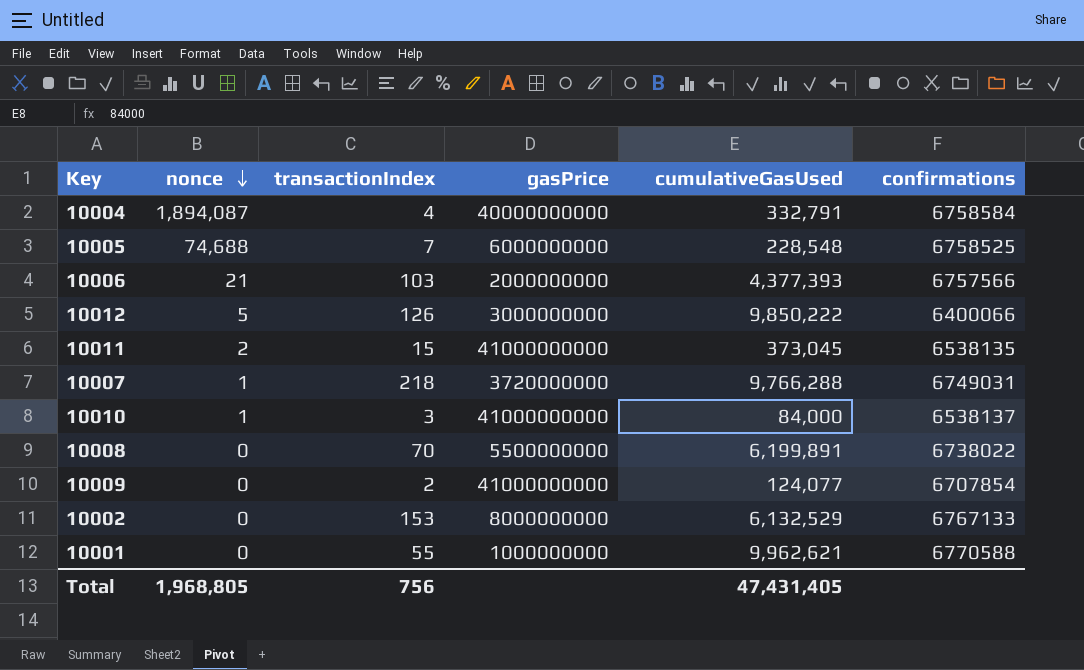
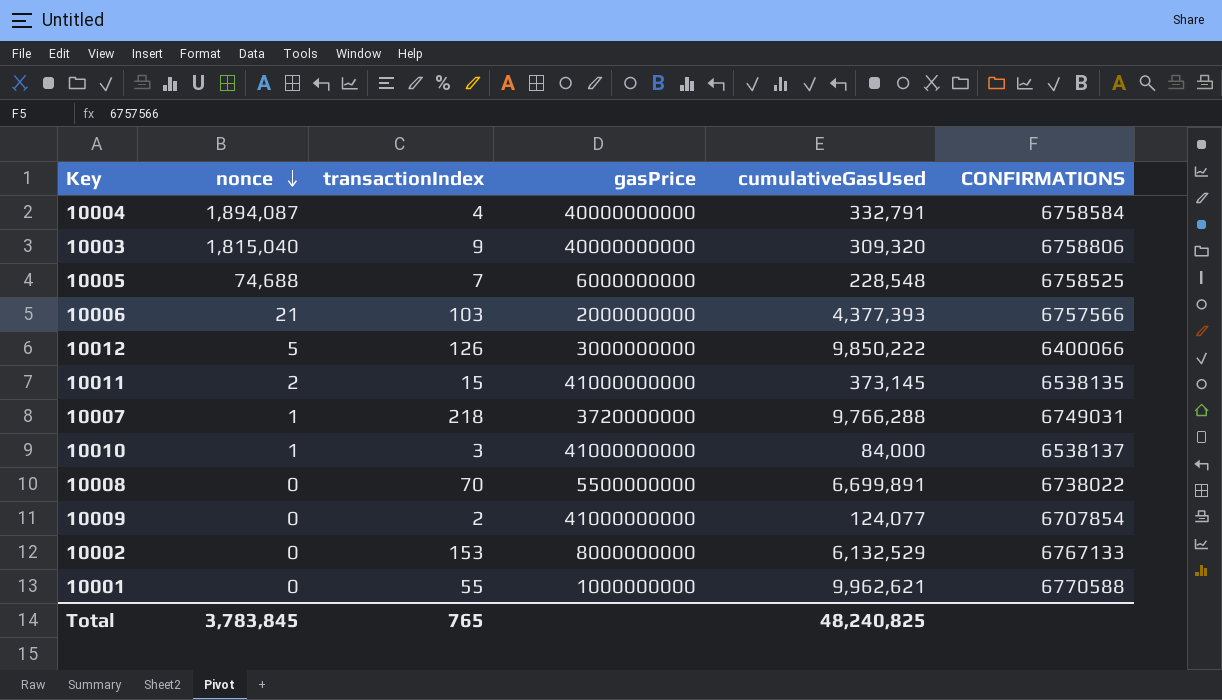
column name: confirmations -> CONFIRMATIONS
row 10003: none -> 1,815,040 | 9 | 40000000000 | 309,320 | 6758806
10011 | cumulativeGasUsed: 373,045 -> 373,145
10008 | cumulativeGasUsed: 6,199,891 -> 6,699,891
Total | nonce: 1,968,805 -> 3,783,845
Total | transactionIndex: 756 -> 765
Total | cumulativeGasUsed: 47,431,405 -> 48,240,825

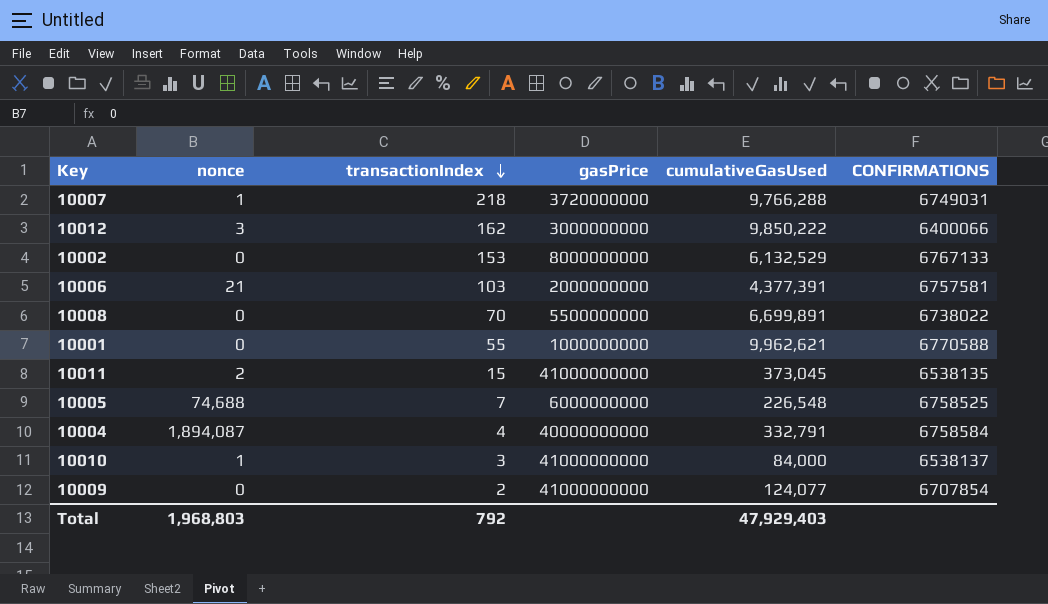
row order: nonce descending -> transactionIndex descending
row 10003: 1,815,040 | 9 | 40000000000 | 309,320 | 6758806 -> none
10012 | nonce: 5 -> 3
10012 | transactionIndex: 126 -> 162
10006 | cumulativeGasUsed: 4,377,393 -> 4,377,391
10006 | CONFIRMATIONS: 6757566 -> 6757581
10011 | cumulativeGasUsed: 373,145 -> 373,045
10005 | cumulativeGasUsed: 228,548 -> 226,548
Total | nonce: 3,783,845 -> 1,968,803
Total | transactionIndex: 765 -> 792
Total | cumulativeGasUsed: 48,240,825 -> 47,929,403

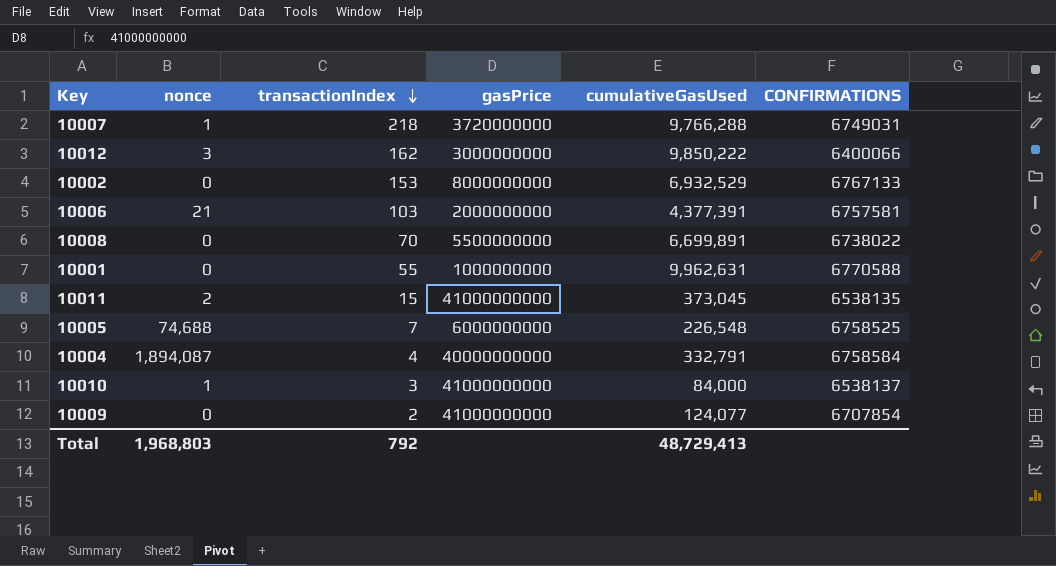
10002 | cumulativeGasUsed: 6,132,529 -> 6,932,529
10001 | cumulativeGasUsed: 9,962,621 -> 9,962,631
Total | cumulativeGasUsed: 47,929,403 -> 48,729,413

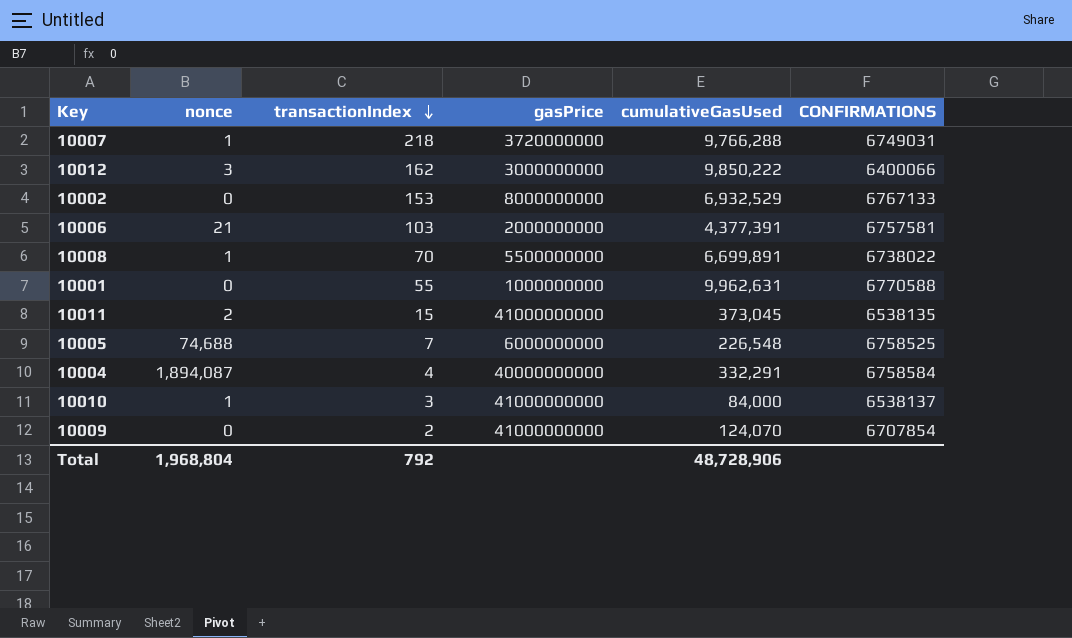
10008 | nonce: 0 -> 1
10004 | cumulativeGasUsed: 332,791 -> 332,291
10009 | cumulativeGasUsed: 124,077 -> 124,070
Total | nonce: 1,968,803 -> 1,968,804
Total | cumulativeGasUsed: 48,729,413 -> 48,728,906

